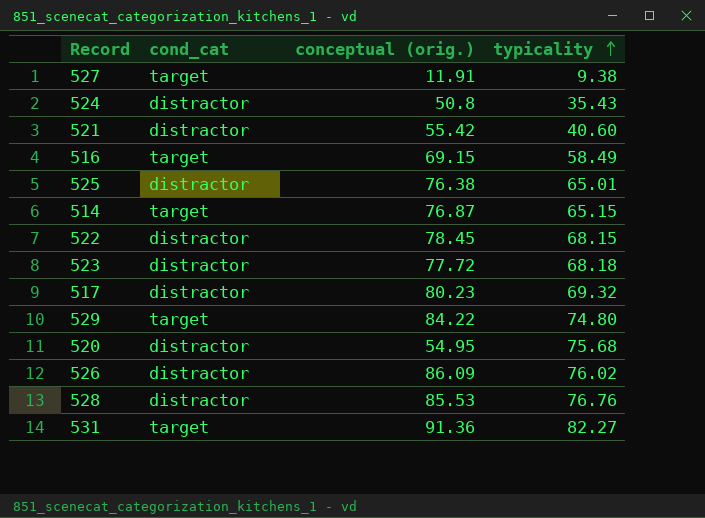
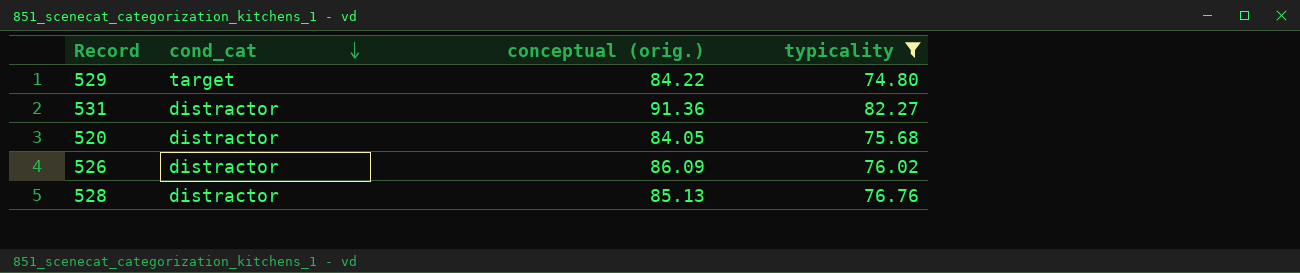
filter: none -> typicality >= 74.80
row order: typicality ascending -> cond_cat descending
531 | cond_cat: target -> distractor
520 | conceptual (orig.): 54.95 -> 84.05
528 | conceptual (orig.): 85.53 -> 85.13

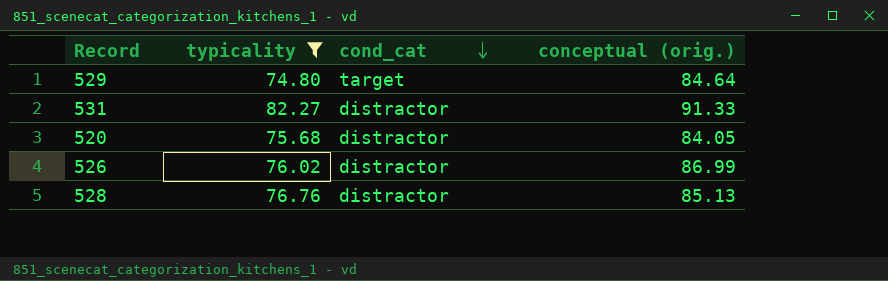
column typicality | position: 4 -> 2
529 | conceptual (orig.): 84.22 -> 84.64
531 | conceptual (orig.): 91.36 -> 91.33
526 | conceptual (orig.): 86.09 -> 86.99

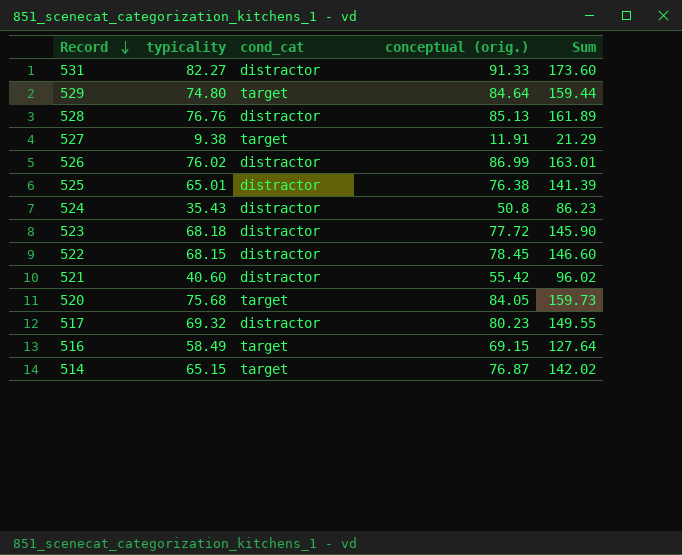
filter: typicality >= 74.80 -> none
row order: cond_cat descending -> Record descending
column Sum | formula: none -> [typicality] + [conceptual (orig.)]
520 | cond_cat: distractor -> target

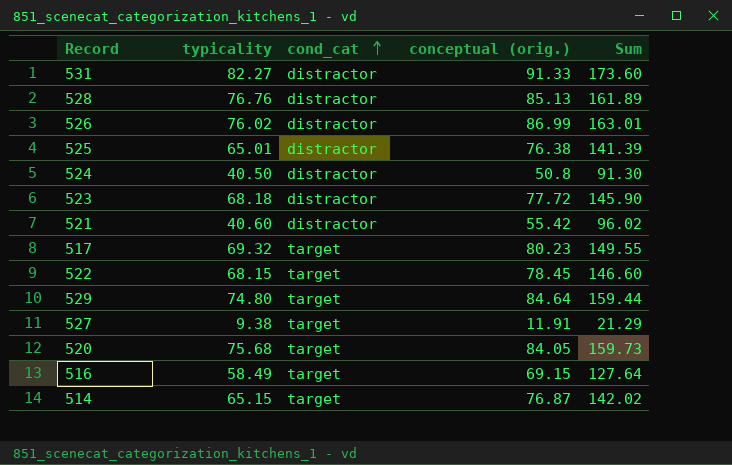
row order: Record descending -> cond_cat ascending
524 | typicality: 35.43 -> 40.50
524 | Sum: 86.23 -> 91.30
517 | cond_cat: distractor -> target
522 | cond_cat: distractor -> target

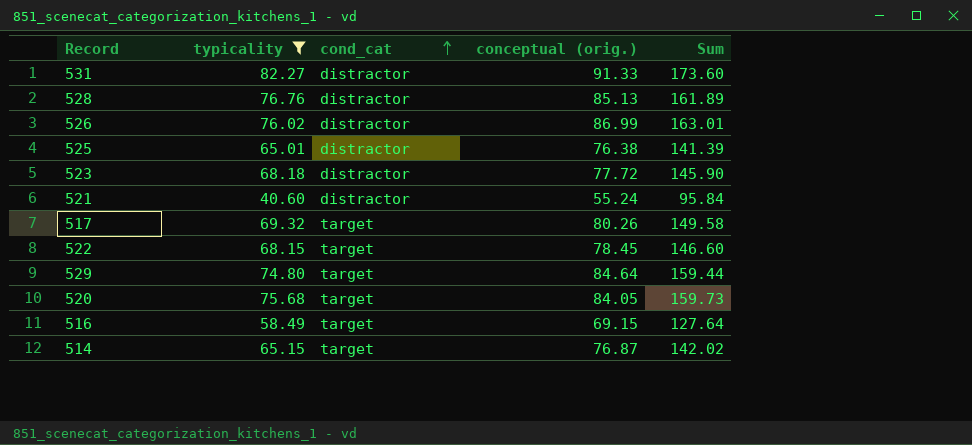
filter: none -> typicality >= 40.60
521 | conceptual (orig.): 55.42 -> 55.24
521 | Sum: 96.02 -> 95.84
517 | conceptual (orig.): 80.23 -> 80.26
517 | Sum: 149.55 -> 149.58

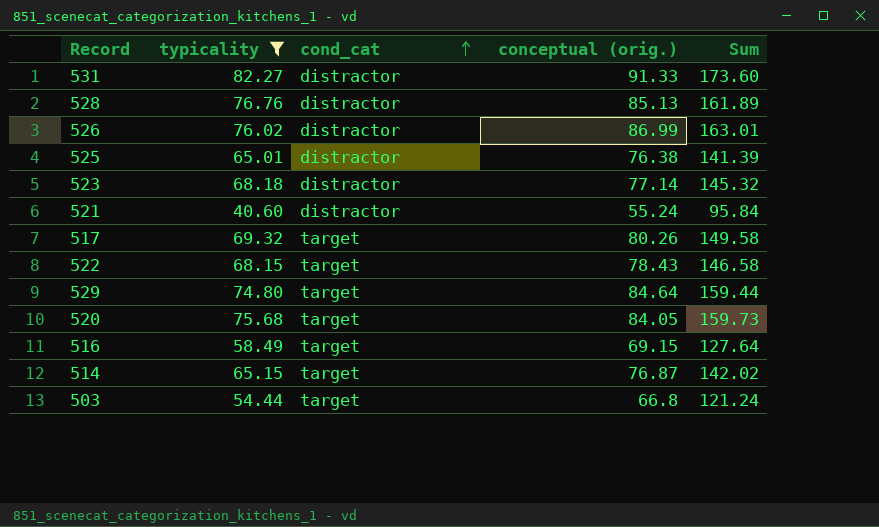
523 | conceptual (orig.): 77.72 -> 77.14
523 | Sum: 145.90 -> 145.32
522 | conceptual (orig.): 78.45 -> 78.43
522 | Sum: 146.60 -> 146.58
row 503: none -> 54.44 | target | 66.8 | 121.24

